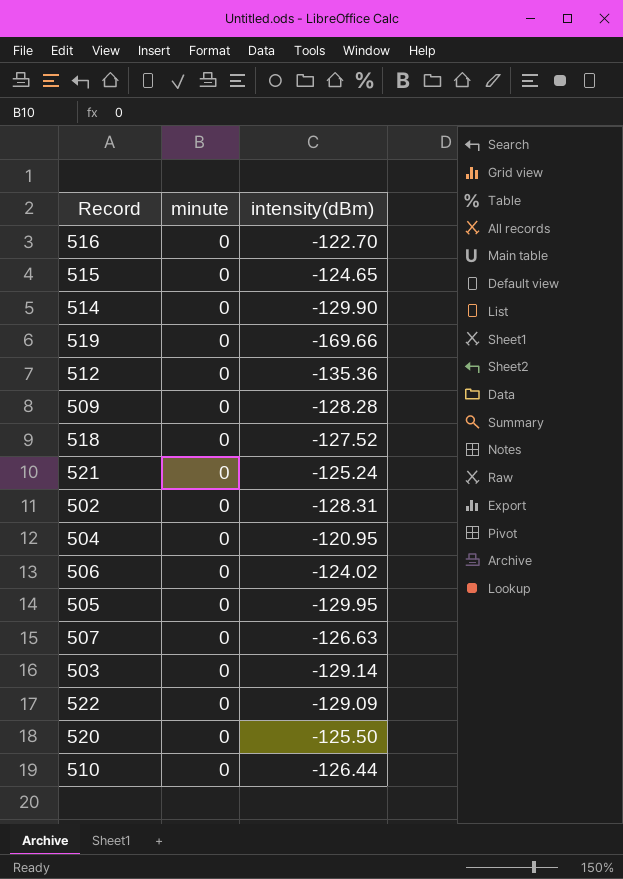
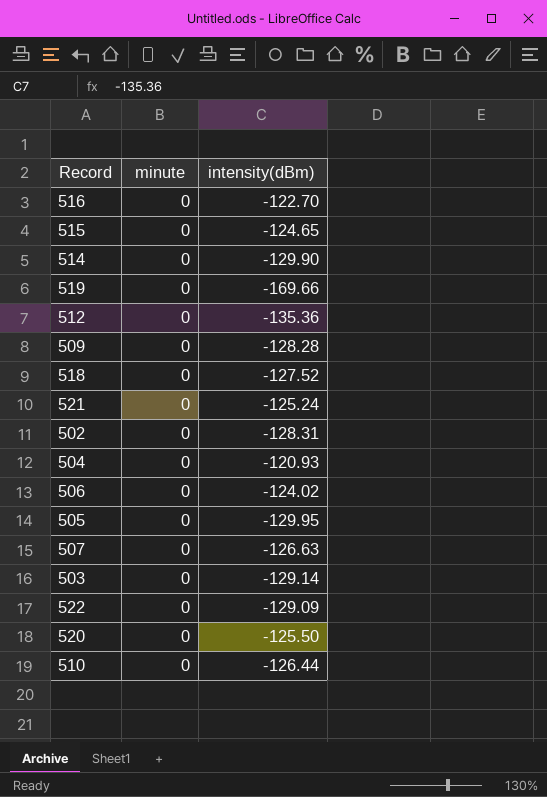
504 | intensity(dBm): -120.95 -> -120.93

